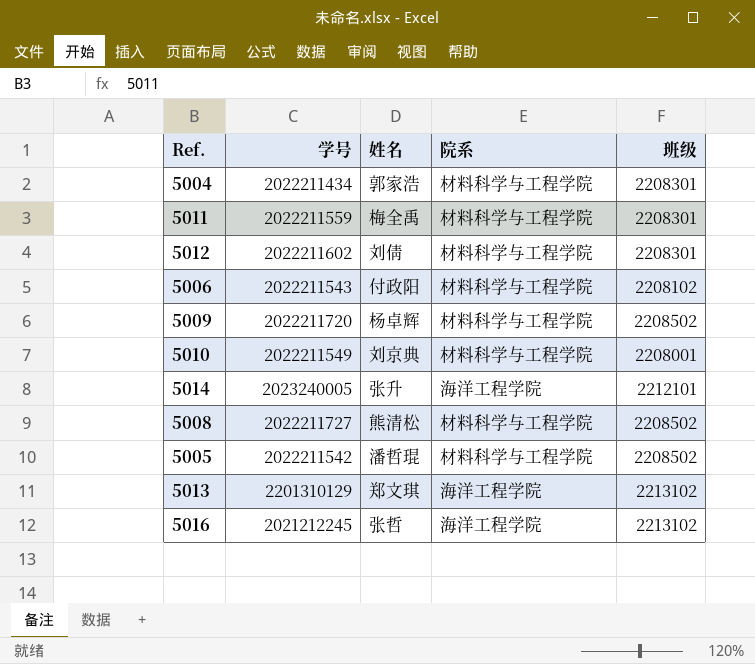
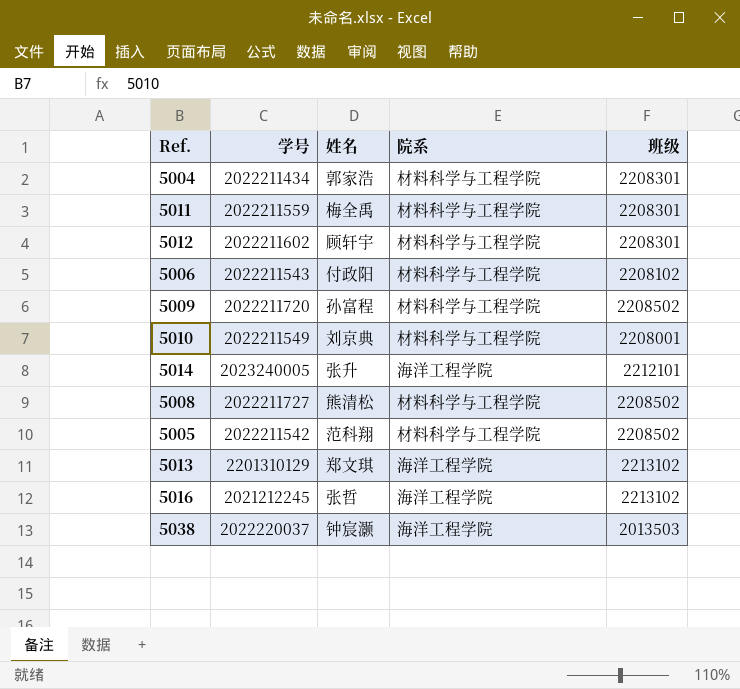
5012 | 姓名: 刘倩 -> 顾轩宇
5009 | 姓名: 杨卓辉 -> 孙富程
5005 | 姓名: 潘哲琨 -> 范科翔
row 5038: none -> 2022220037 | 钟宸灏 | 海洋工程学院 | 2013503

